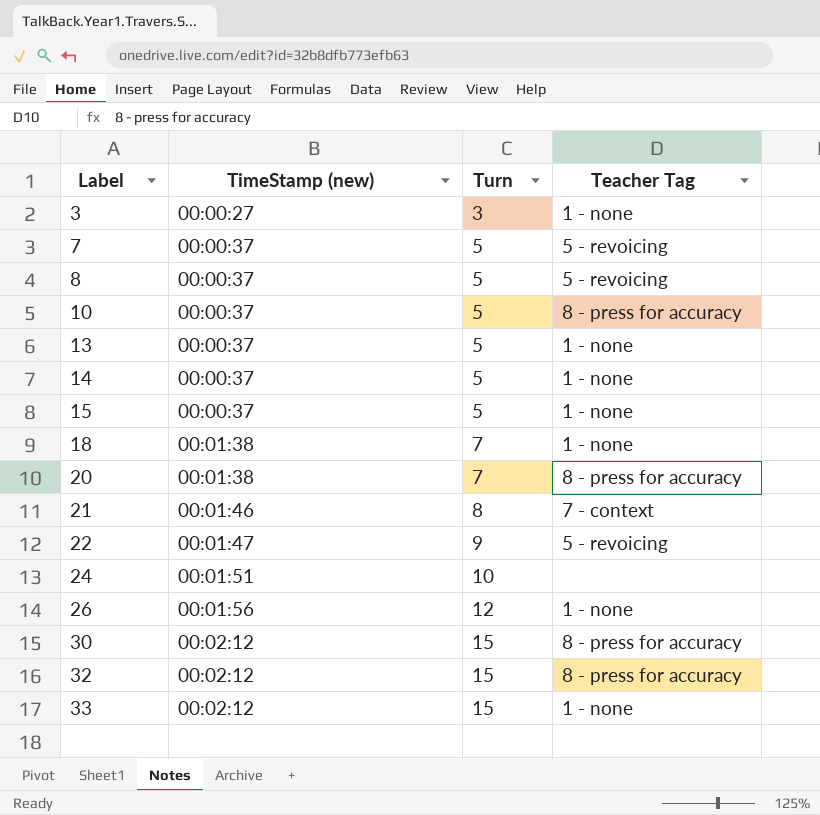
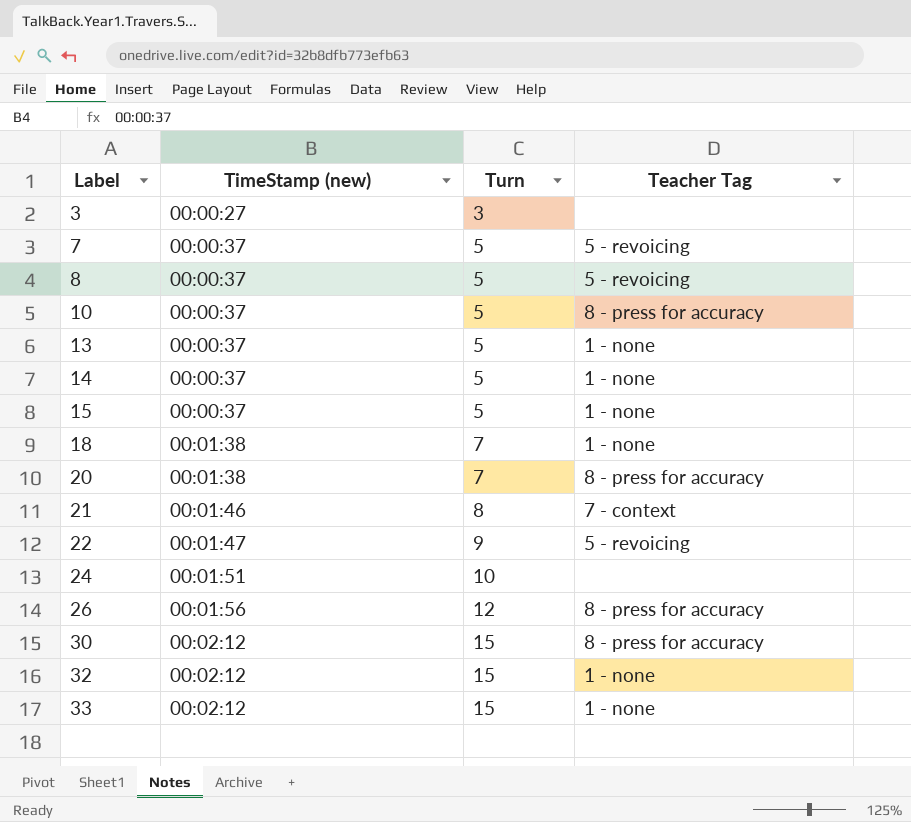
3 | Teacher Tag: 1 - none -> none
26 | Teacher Tag: 1 - none -> 8 - press for accuracy
32 | Teacher Tag: 8 - press for accuracy -> 1 - none

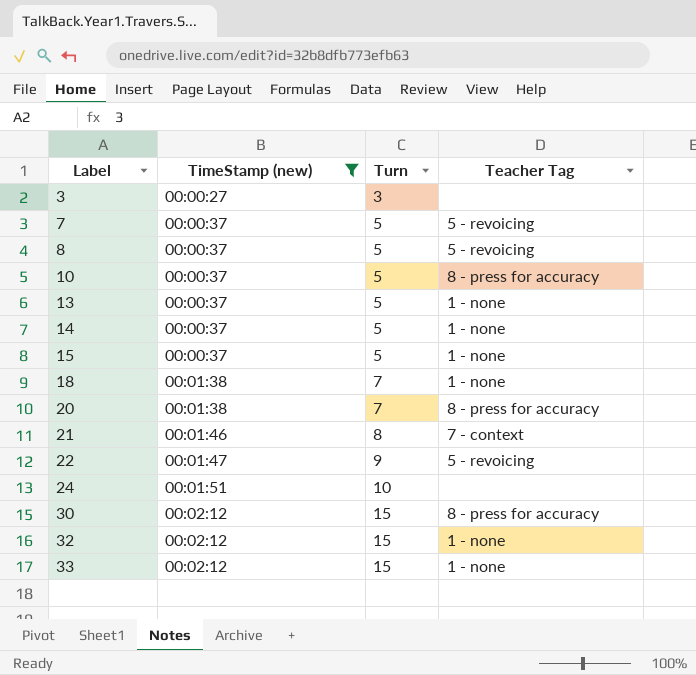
filter: none -> TimeStamp (new) != 00:01:56

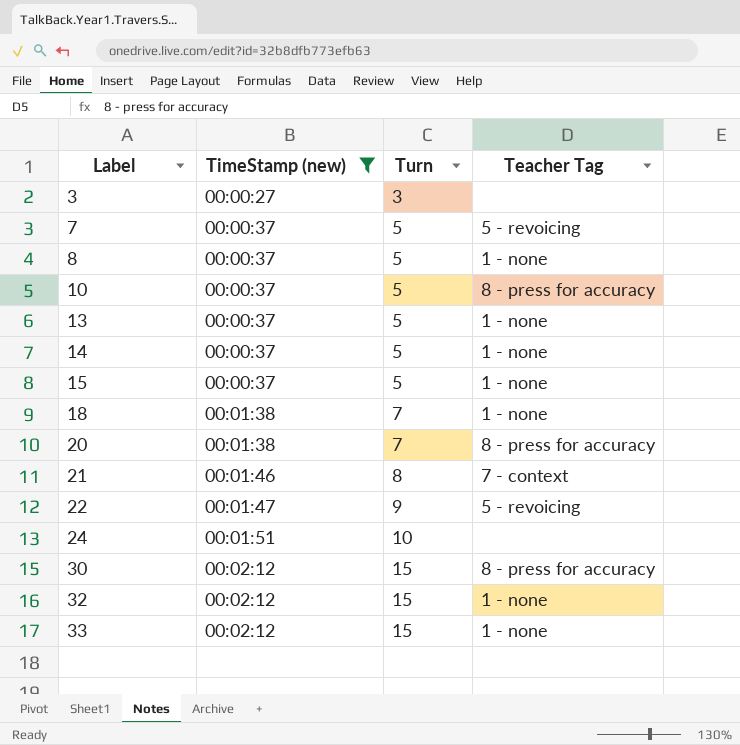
8 | Teacher Tag: 5 - revoicing -> 1 - none

